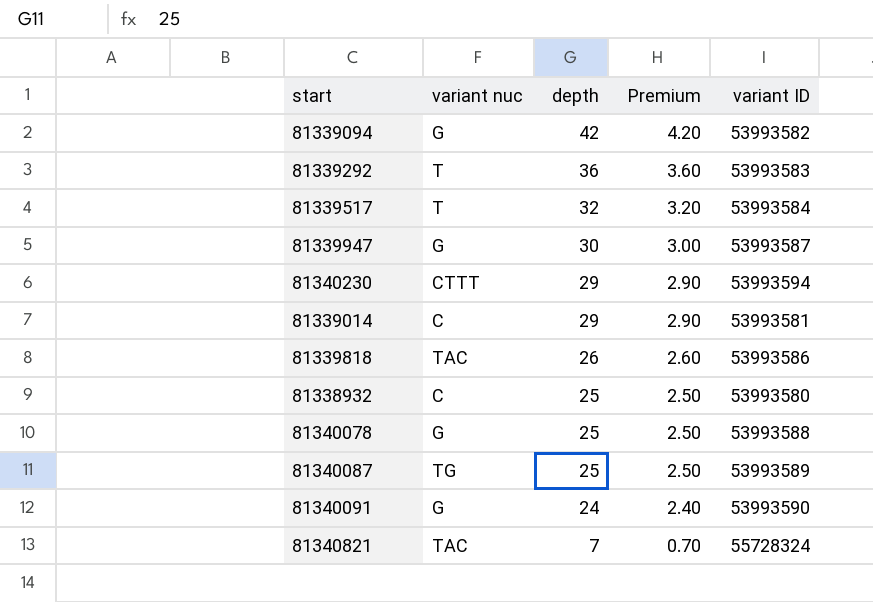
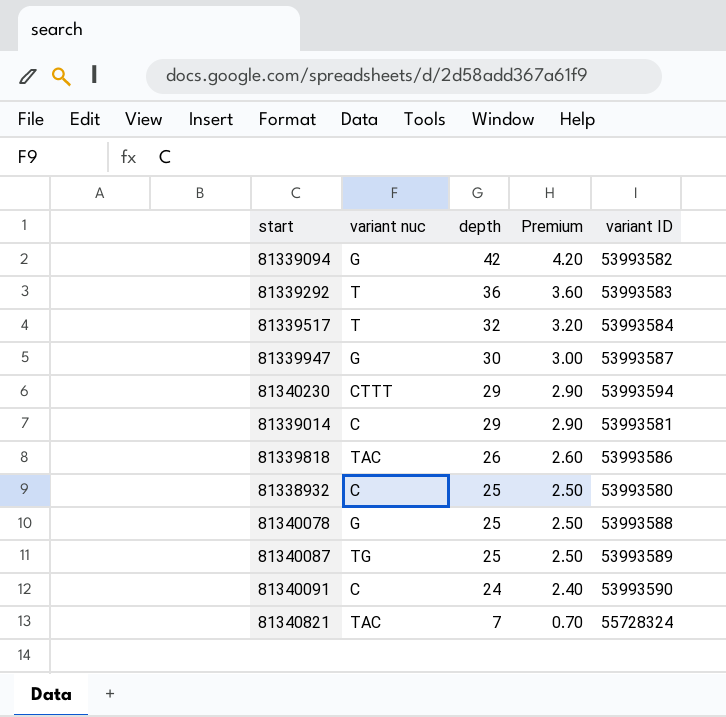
81340091 | variant nuc: G -> C

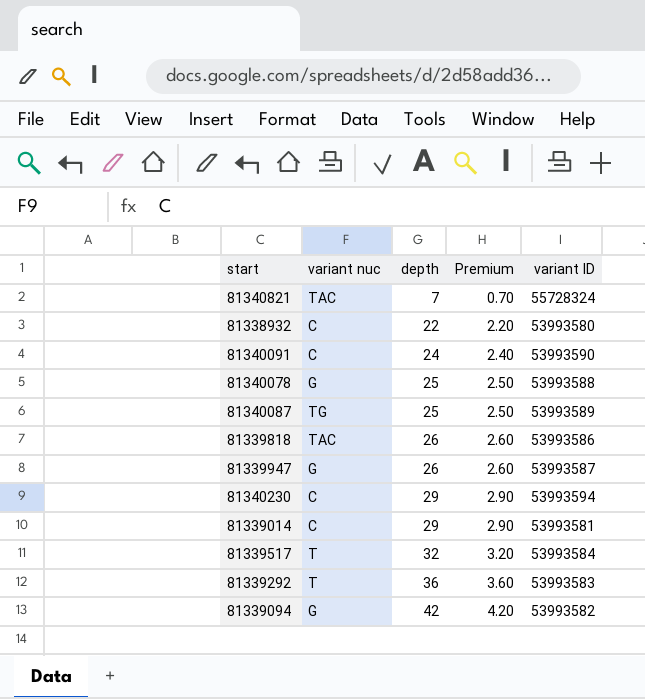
row order: depth descending -> depth ascending
81338932 | depth: 25 -> 22
81338932 | Premium: 2.50 -> 2.20
81339947 | depth: 30 -> 26
81339947 | Premium: 3.00 -> 2.60
81340230 | variant nuc: CTTT -> C

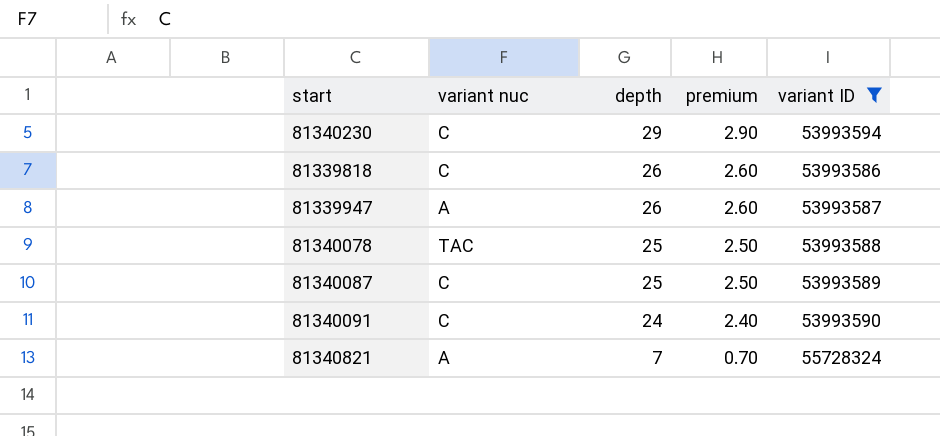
filter: none -> variant ID >= 53993586
row order: depth ascending -> depth descending
column name: Premium -> premium
81339818 | variant nuc: TAC -> C
81339947 | variant nuc: G -> A
81340078 | variant nuc: G -> TAC
81340087 | variant nuc: TG -> C
81340821 | variant nuc: TAC -> A

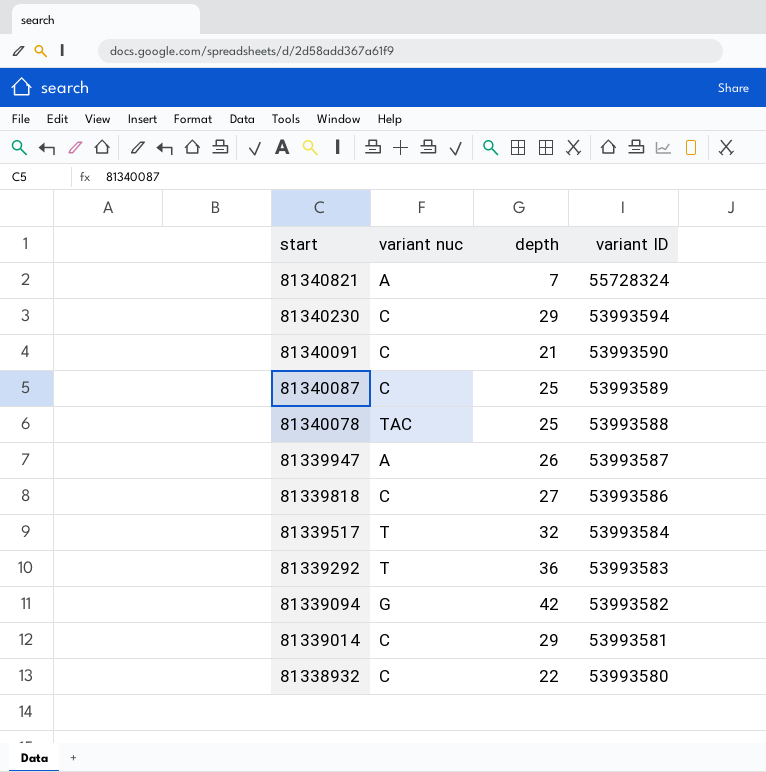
filter: variant ID >= 53993586 -> none
row order: depth descending -> start descending
column premium | formula: [depth] * 0.1 -> none
81340091 | depth: 24 -> 21
81339818 | depth: 26 -> 27

